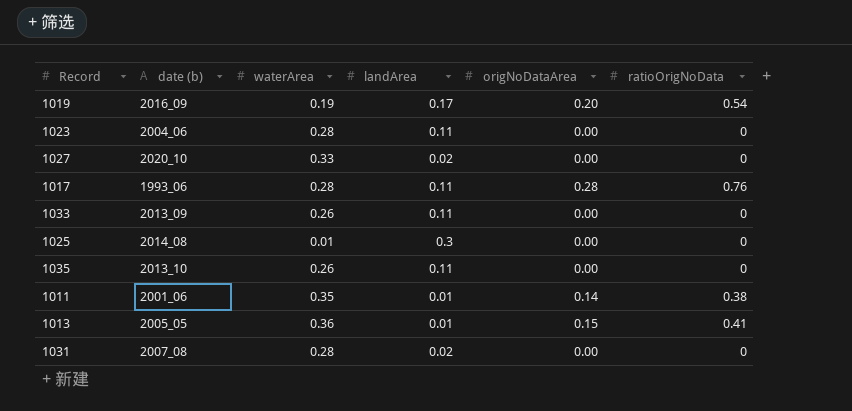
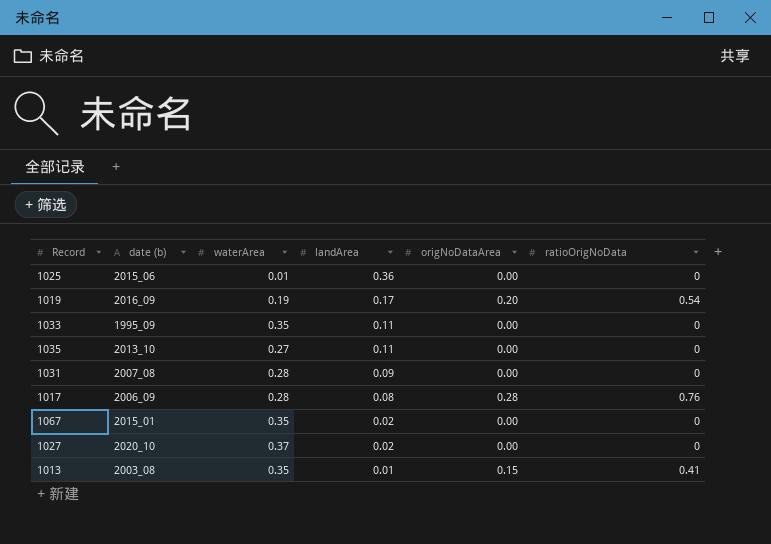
row order: none -> landArea descending
row 1023: 2004_06 | 0.28 | 0.11 | 0.00 | 0 -> none
row 1011: 2001_06 | 0.35 | 0.01 | 0.14 | 0.38 -> none
1025 | date (b): 2014_08 -> 2015_06
1025 | landArea: 0.3 -> 0.36
1033 | date (b): 2013_09 -> 1995_09
1033 | waterArea: 0.26 -> 0.35
1035 | waterArea: 0.26 -> 0.27
1031 | landArea: 0.02 -> 0.09
1017 | date (b): 1993_06 -> 2006_09
1017 | landArea: 0.11 -> 0.08
row 1067: none -> 2015_01 | 0.35 | 0.02 | 0.00 | 0
1027 | waterArea: 0.33 -> 0.37
1013 | date (b): 2005_05 -> 2003_08
1013 | waterArea: 0.36 -> 0.35

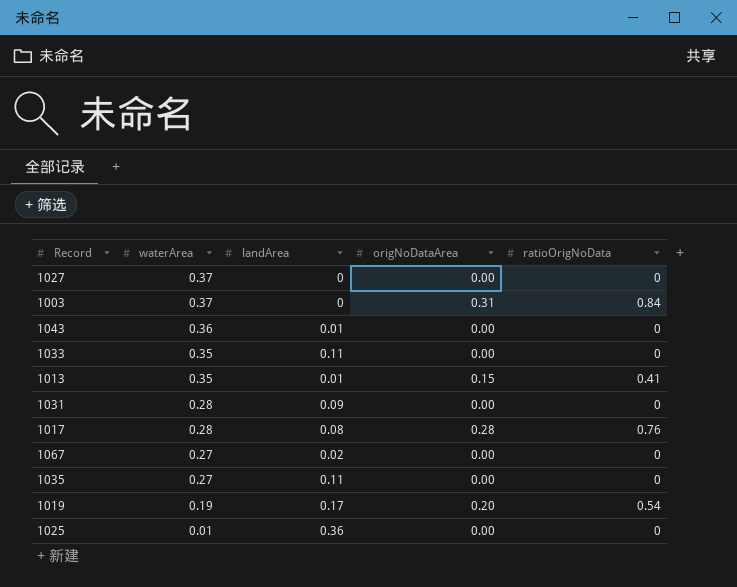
row order: landArea descending -> waterArea descending
column date (b) | position: 2 -> none
1027 | landArea: 0.02 -> 0
row 1003: none -> 0.37 | 0 | 0.31 | 0.84
row 1043: none -> 0.36 | 0.01 | 0.00 | 0
1067 | waterArea: 0.35 -> 0.27

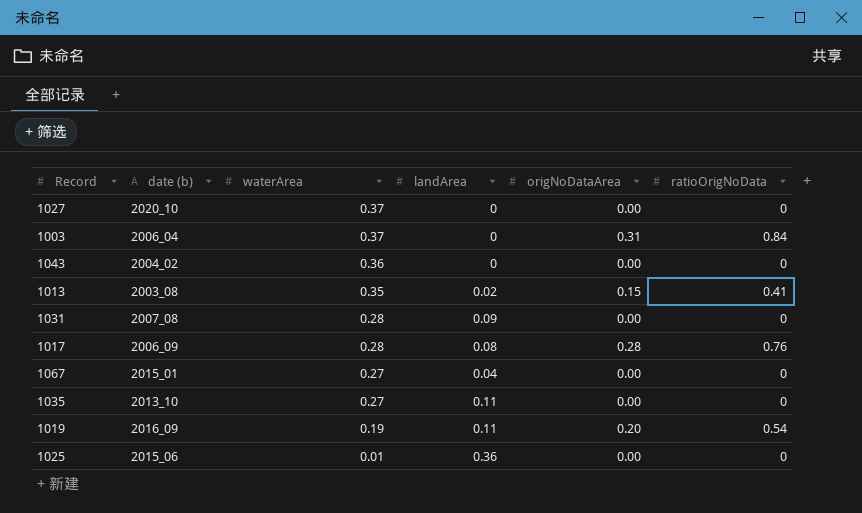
column date (b) | position: none -> 2
row 1033: 0.35 | 0.11 | 0.00 | 0 -> none
1043 | landArea: 0.01 -> 0
1013 | landArea: 0.01 -> 0.02
1067 | landArea: 0.02 -> 0.04
1019 | landArea: 0.17 -> 0.11

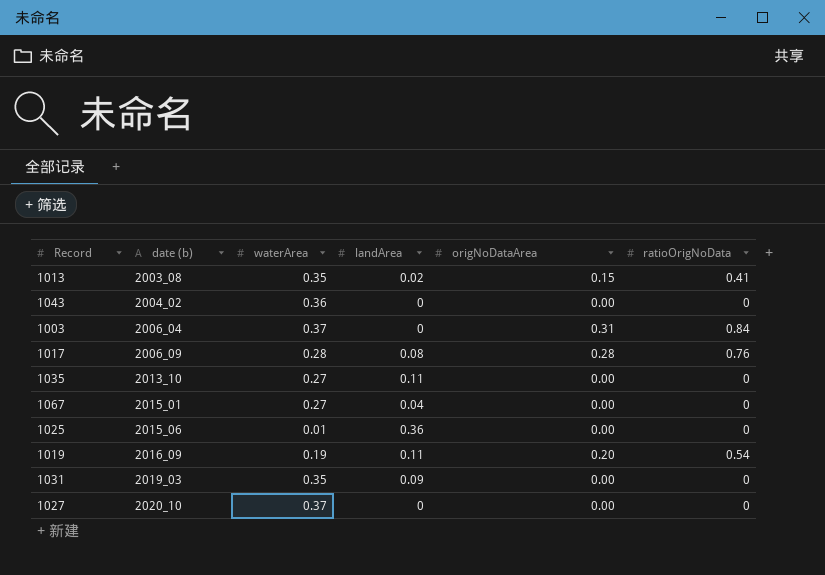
row order: waterArea descending -> date (b) ascending
1031 | date (b): 2007_08 -> 2019_03
1031 | waterArea: 0.28 -> 0.35

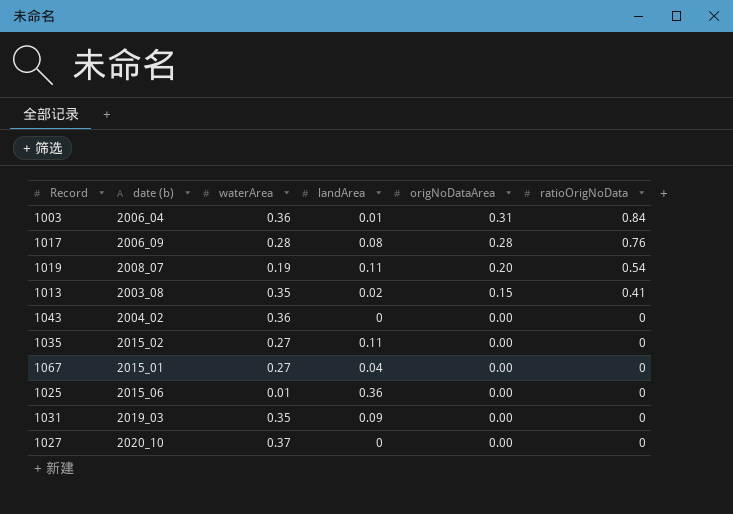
row order: date (b) ascending -> origNoDataArea descending
1003 | waterArea: 0.37 -> 0.36
1003 | landArea: 0 -> 0.01
1019 | date (b): 2016_09 -> 2008_07
1035 | date (b): 2013_10 -> 2015_02

